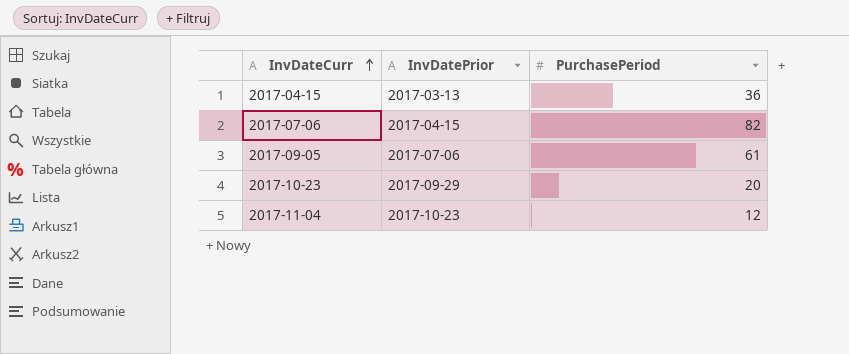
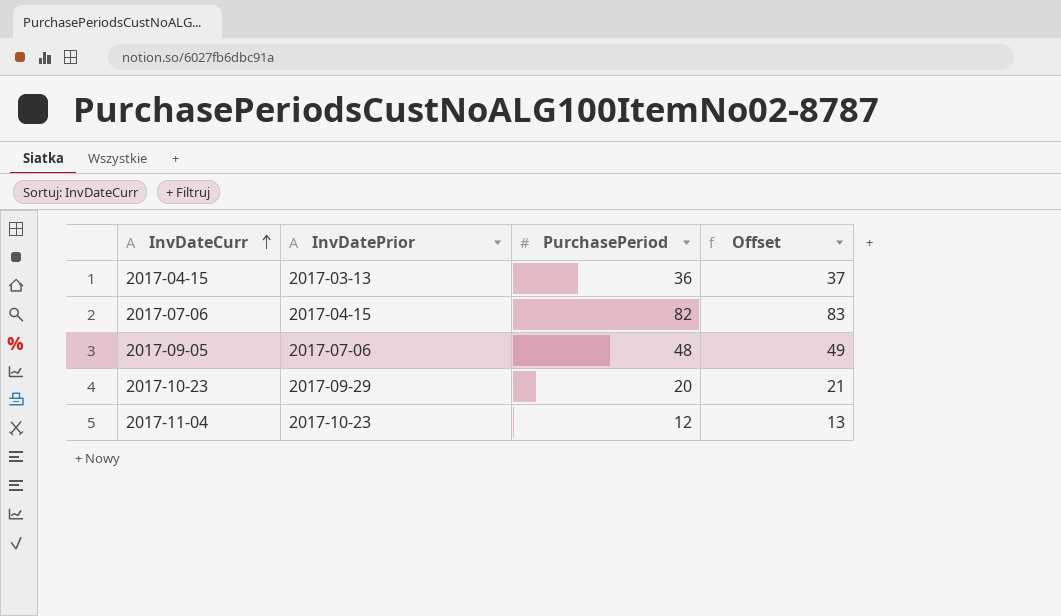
column Offset | formula: none -> [PurchasePeriod] + 1
2017-09-05 | PurchasePeriod: 61 -> 48

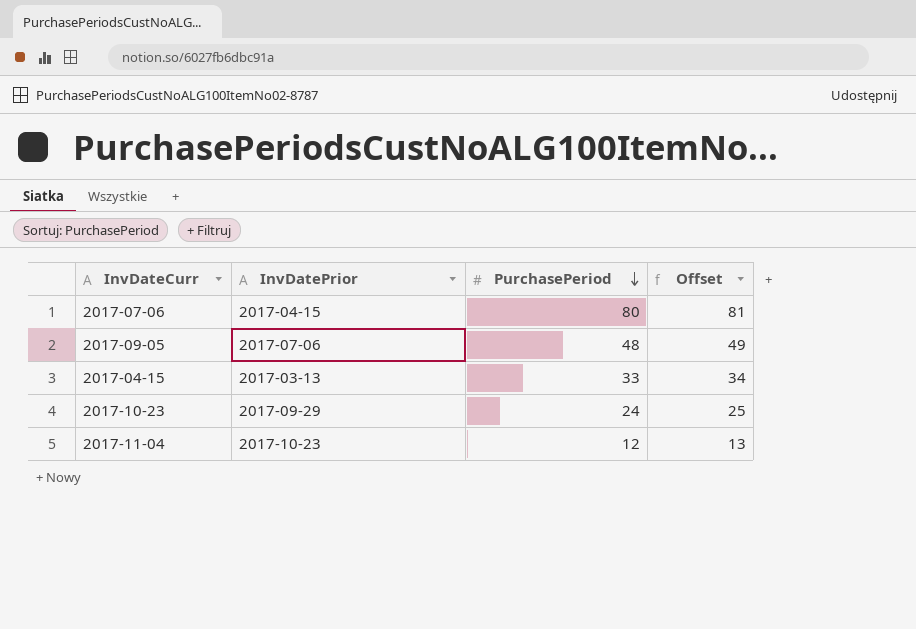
row order: InvDateCurr ascending -> PurchasePeriod descending
2017-07-06 | PurchasePeriod: 82 -> 80
2017-07-06 | Offset: 83 -> 81
2017-04-15 | PurchasePeriod: 36 -> 33
2017-04-15 | Offset: 37 -> 34
2017-10-23 | PurchasePeriod: 20 -> 24
2017-10-23 | Offset: 21 -> 25

